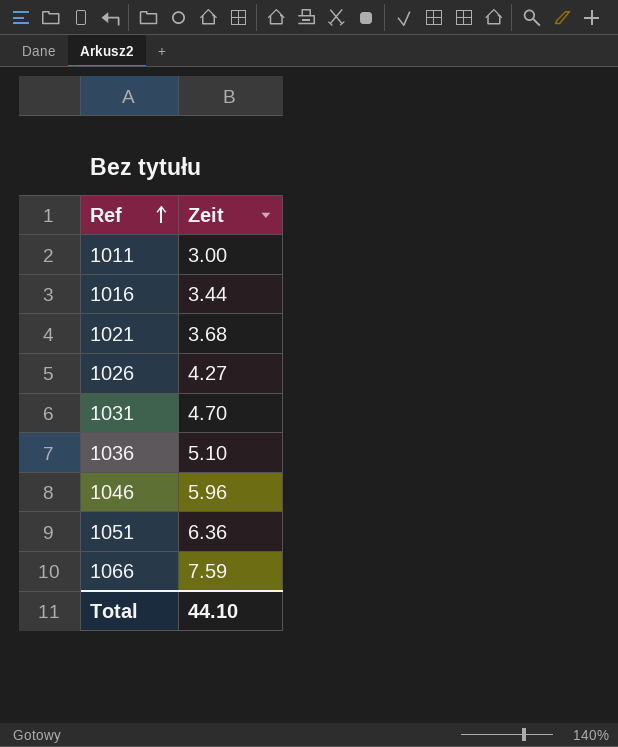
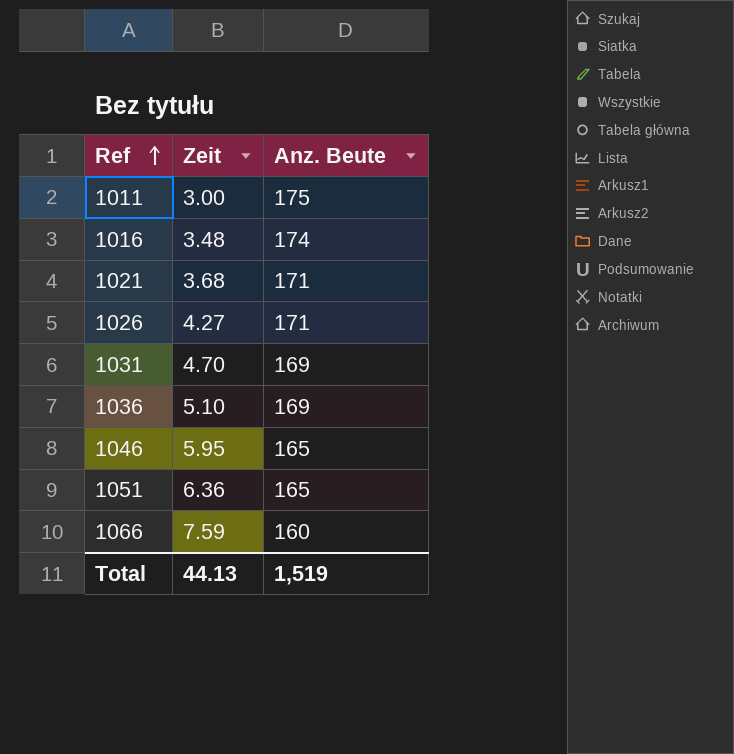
column Anz. Beute | position: none -> 3
1016 | Zeit: 3.44 -> 3.48
1046 | Zeit: 5.96 -> 5.95
Total | Zeit: 44.10 -> 44.13

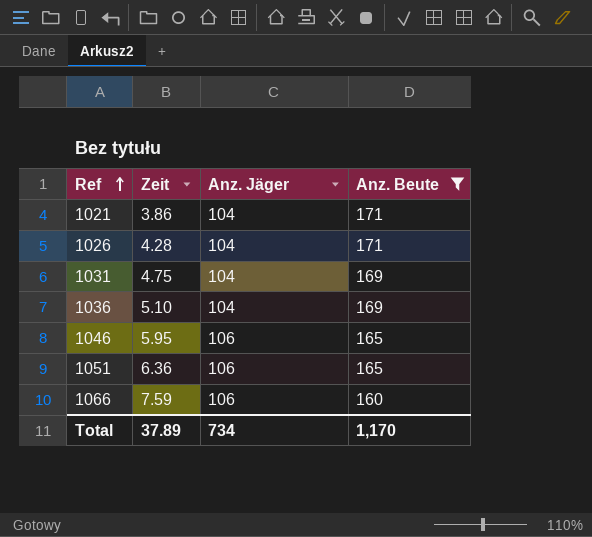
filter: none -> Anz. Beute <= 171
column Anz. Jäger | position: none -> 3
1021 | Zeit: 3.68 -> 3.86
1026 | Zeit: 4.27 -> 4.28
1031 | Zeit: 4.70 -> 4.75
Total | Zeit: 44.13 -> 37.89
Total | Anz. Beute: 1,519 -> 1,170

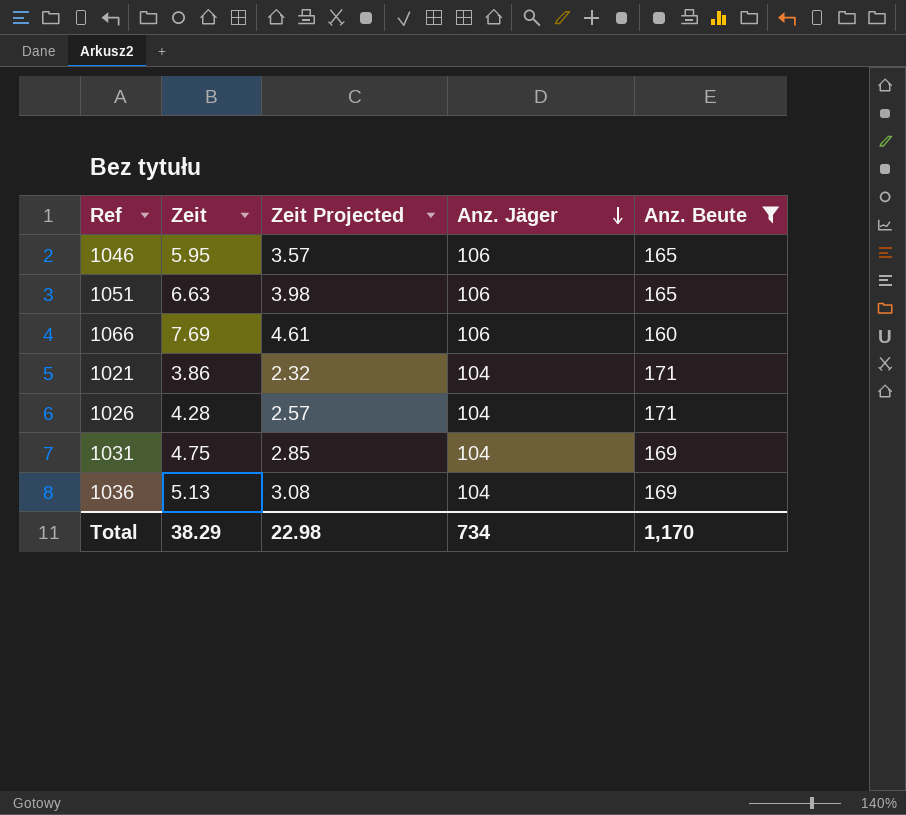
row order: Ref ascending -> Anz. Jäger descending
column Zeit Projected | formula: none -> [Zeit] * 0.6
1051 | Zeit: 6.36 -> 6.63
1066 | Zeit: 7.59 -> 7.69
1036 | Zeit: 5.10 -> 5.13
Total | Zeit: 37.89 -> 38.29

